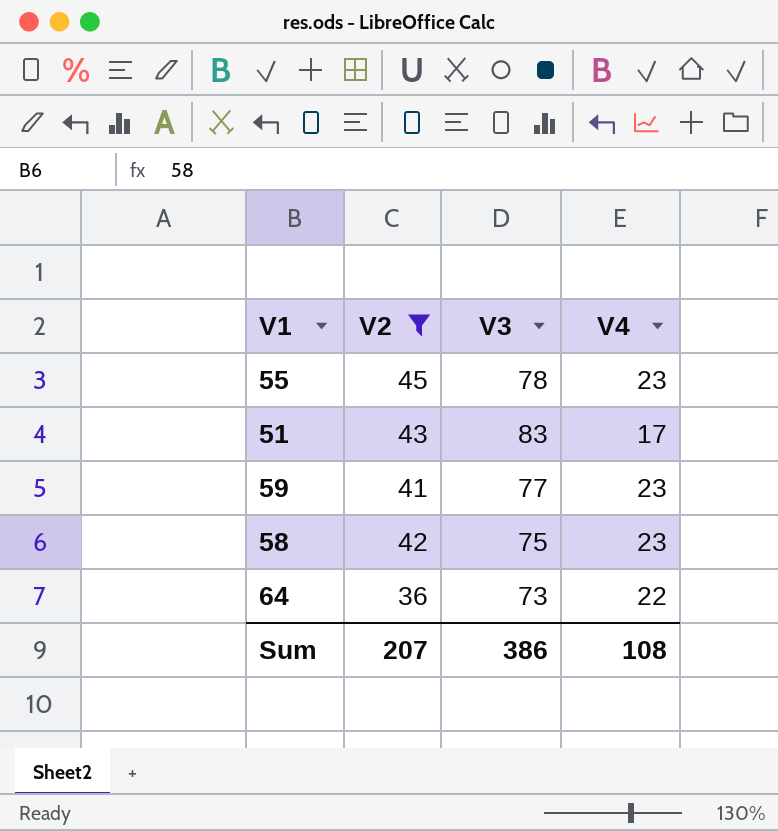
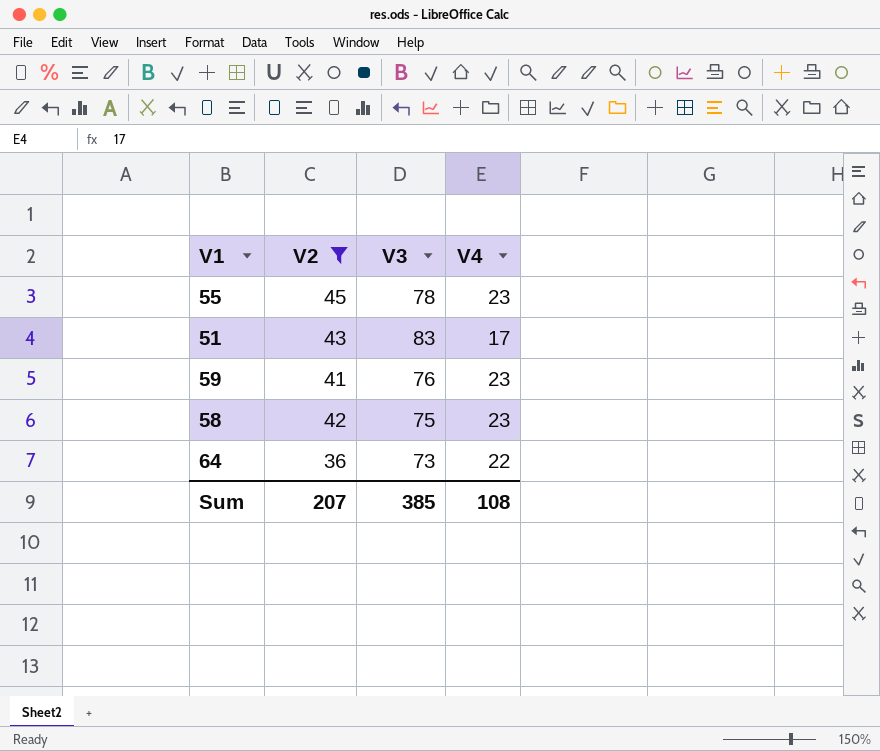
59 | V3: 77 -> 76
Sum | V3: 386 -> 385

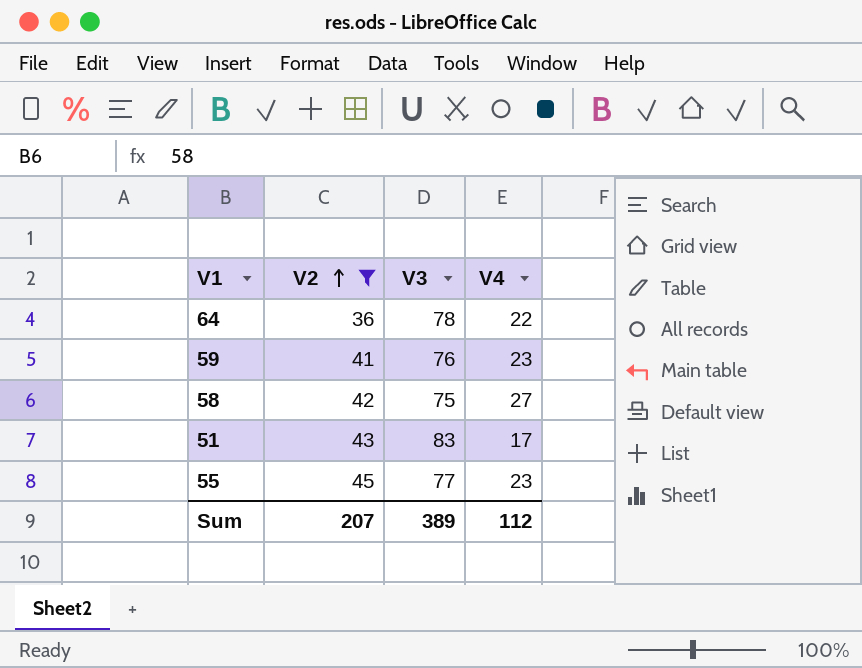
row order: none -> V2 ascending
64 | V3: 73 -> 78
58 | V4: 23 -> 27
55 | V3: 78 -> 77
Sum | V3: 385 -> 389
Sum | V4: 108 -> 112

